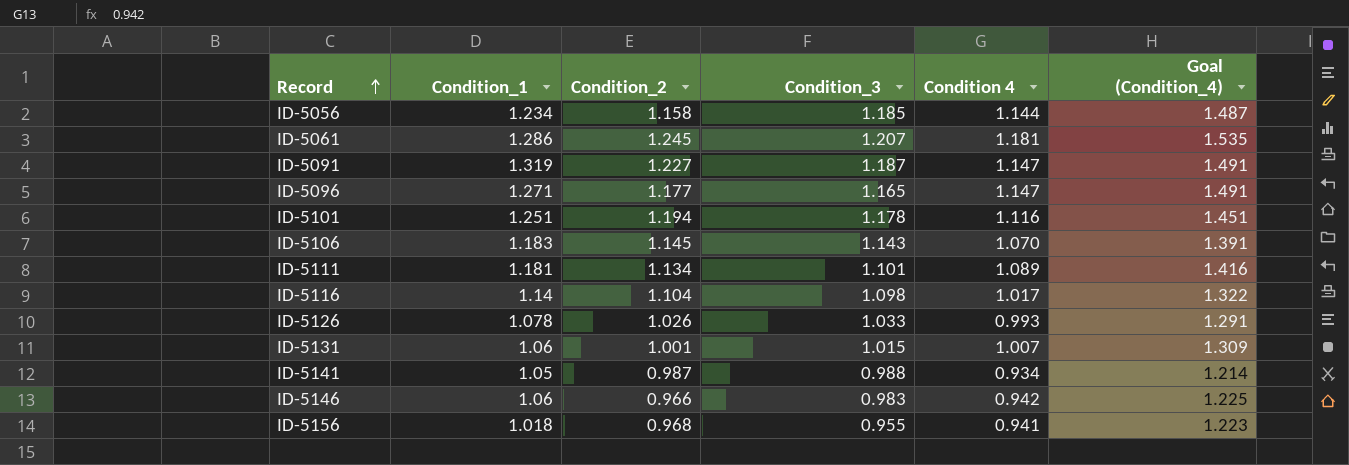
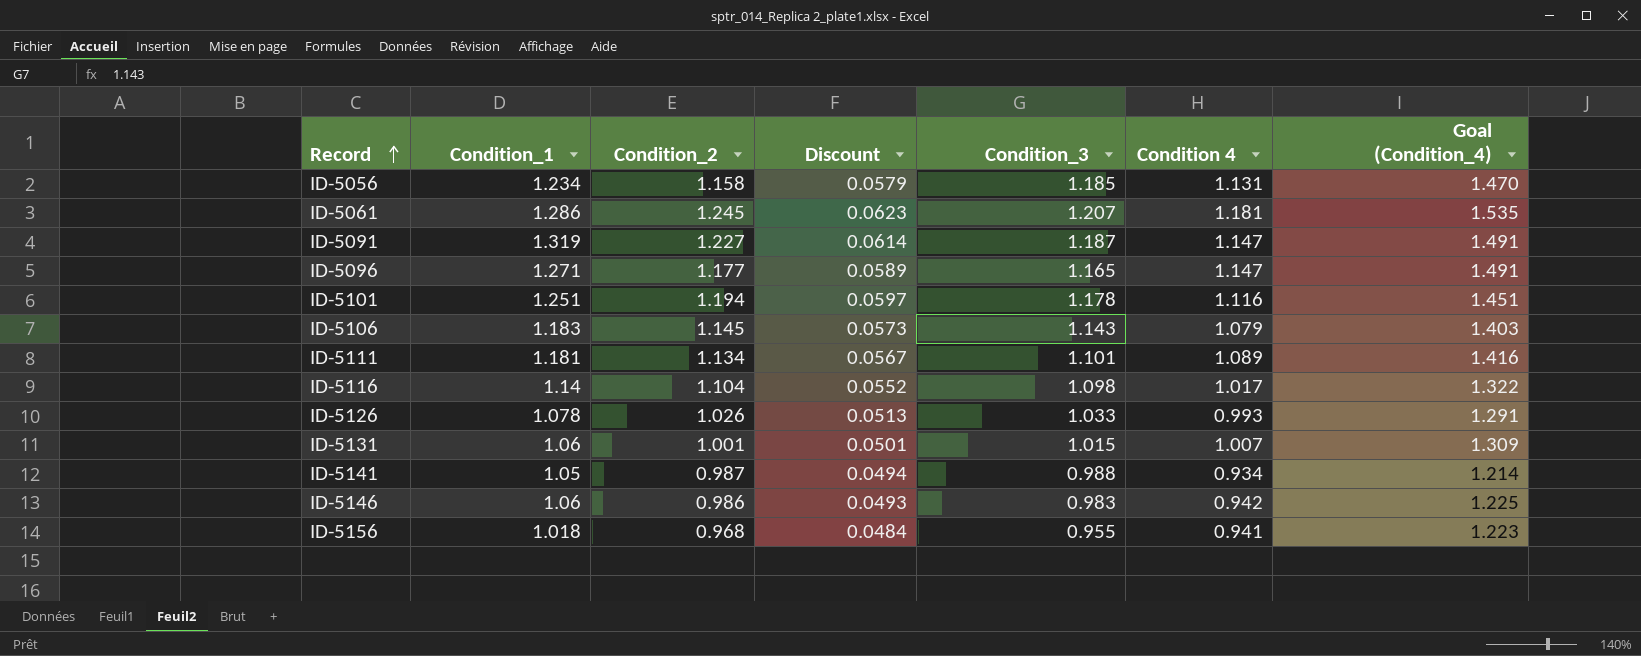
column Discount | formula: none -> [Condition_2] * 0.05
ID-5056 | Condition 4: 1.144 -> 1.131
ID-5056 | Goal (Condition_4): 1.487 -> 1.470
ID-5106 | Condition 4: 1.070 -> 1.079
ID-5106 | Goal (Condition_4): 1.391 -> 1.403
ID-5146 | Condition_2: 0.966 -> 0.986

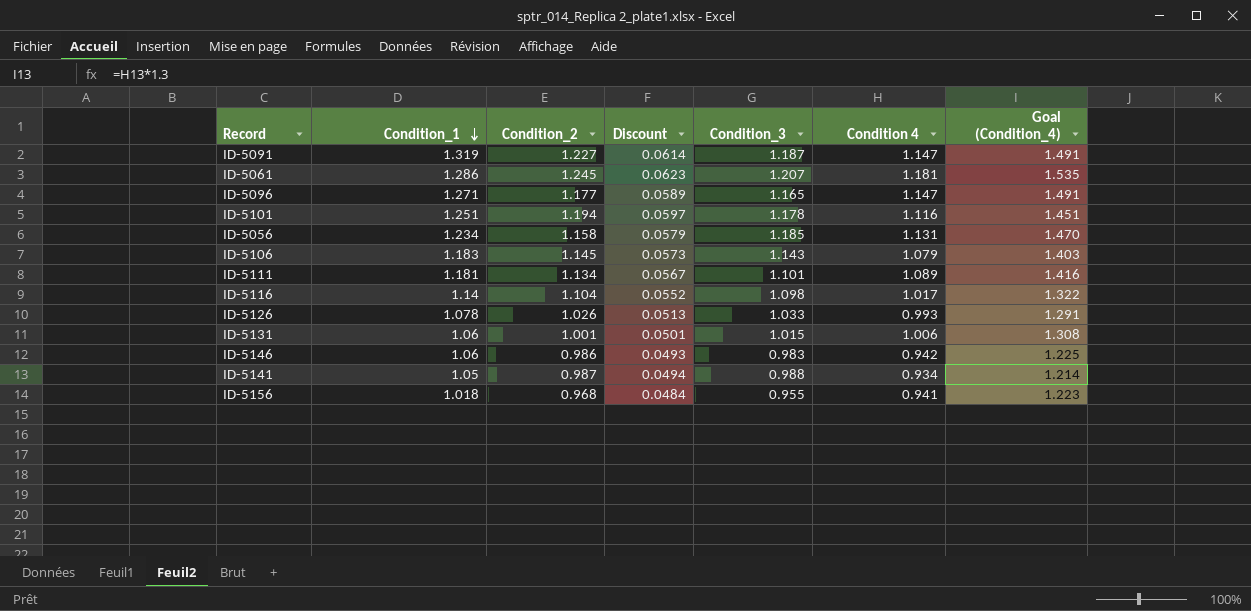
row order: Record ascending -> Condition_1 descending
ID-5131 | Condition 4: 1.007 -> 1.006
ID-5131 | Goal (Condition_4): 1.309 -> 1.308

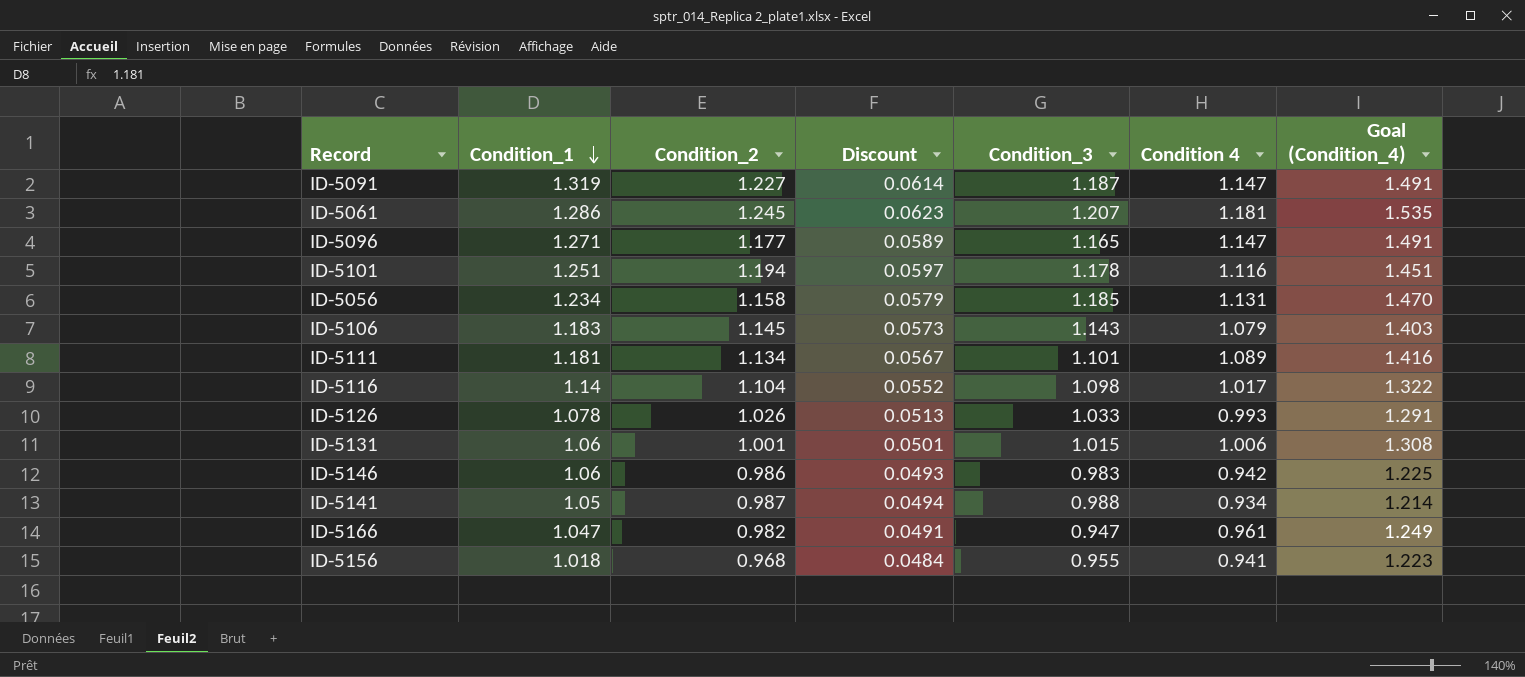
row ID-5166: none -> 1.047 | 0.982 | 0.0491 | 0.947 | 0.961 | 1.249

